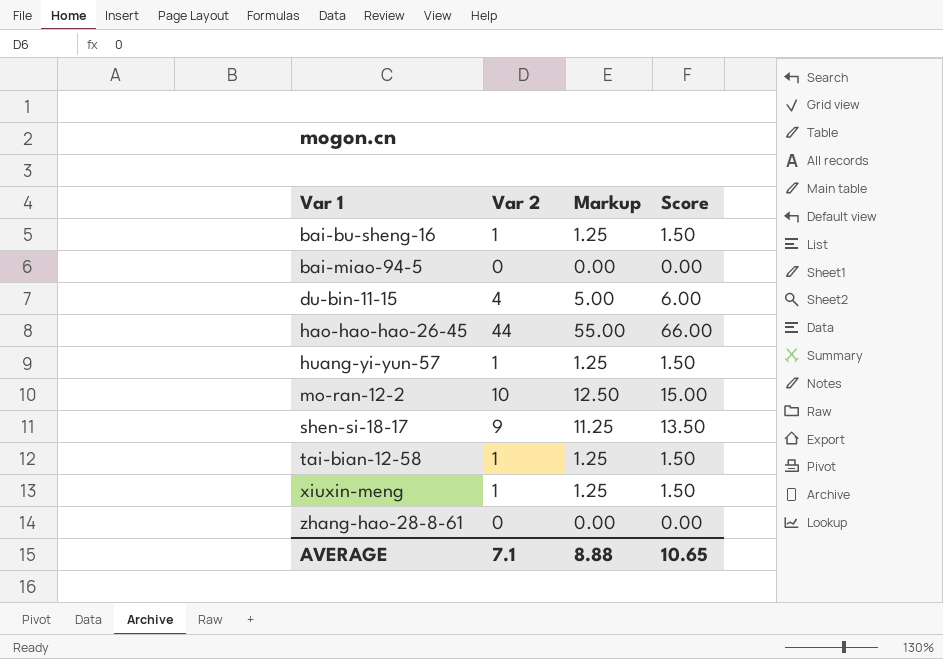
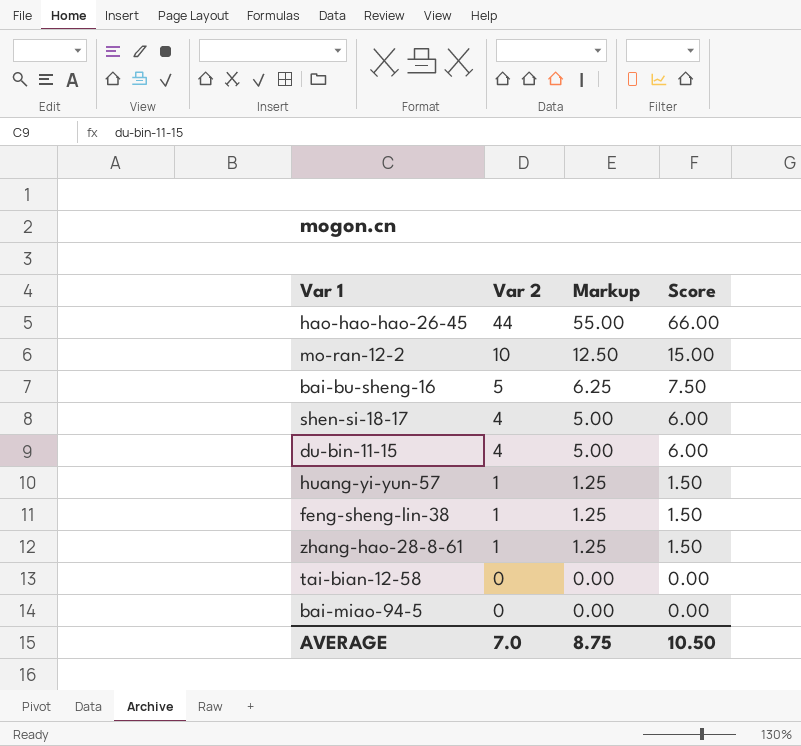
row order: Var 1 ascending -> Var 2 descending
row xiuxin-meng: 1 | 1.25 | 1.50 -> none
bai-bu-sheng-16 | Var 2: 1 -> 5
bai-bu-sheng-16 | Markup: 1.25 -> 6.25
bai-bu-sheng-16 | Score: 1.50 -> 7.50
shen-si-18-17 | Var 2: 9 -> 4
shen-si-18-17 | Markup: 11.25 -> 5.00
shen-si-18-17 | Score: 13.50 -> 6.00
row feng-sheng-lin-38: none -> 1 | 1.25 | 1.50
zhang-hao-28-8-61 | Var 2: 0 -> 1
zhang-hao-28-8-61 | Markup: 0.00 -> 1.25
zhang-hao-28-8-61 | Score: 0.00 -> 1.50
tai-bian-12-58 | Var 2: 1 -> 0
tai-bian-12-58 | Markup: 1.25 -> 0.00
tai-bian-12-58 | Score: 1.50 -> 0.00
AVERAGE | Var 2: 7.1 -> 7.0
AVERAGE | Markup: 8.88 -> 8.75
AVERAGE | Score: 10.65 -> 10.50

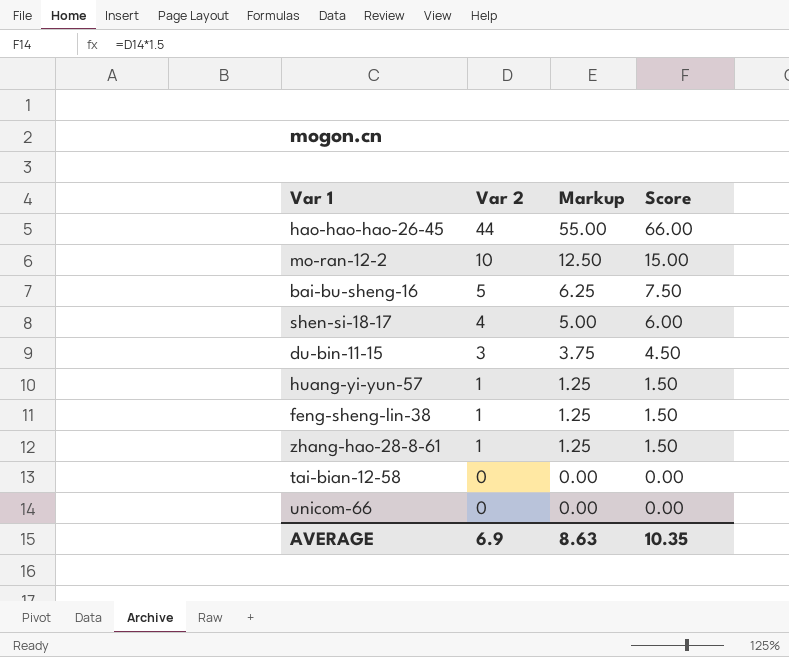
row bai-miao-94-5: 0 | 0.00 | 0.00 -> none
du-bin-11-15 | Var 2: 4 -> 3
du-bin-11-15 | Markup: 5.00 -> 3.75
du-bin-11-15 | Score: 6.00 -> 4.50
row unicom-66: none -> 0 | 0.00 | 0.00
AVERAGE | Var 2: 7.0 -> 6.9
AVERAGE | Markup: 8.75 -> 8.63
AVERAGE | Score: 10.50 -> 10.35

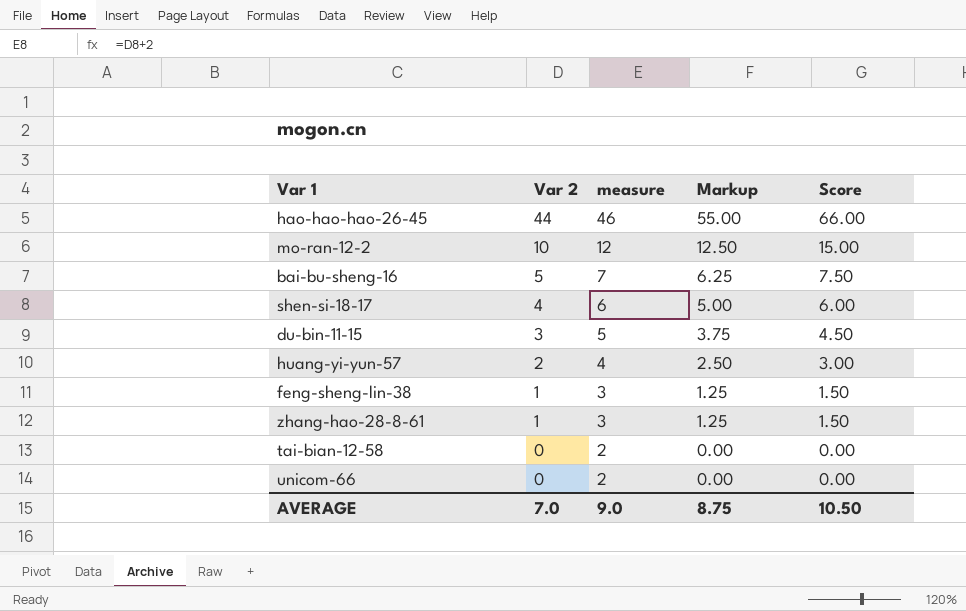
column measure | formula: none -> [Var 2] + 2
huang-yi-yun-57 | Var 2: 1 -> 2
huang-yi-yun-57 | Markup: 1.25 -> 2.50
huang-yi-yun-57 | Score: 1.50 -> 3.00
AVERAGE | Var 2: 6.9 -> 7.0
AVERAGE | Markup: 8.63 -> 8.75
AVERAGE | Score: 10.35 -> 10.50

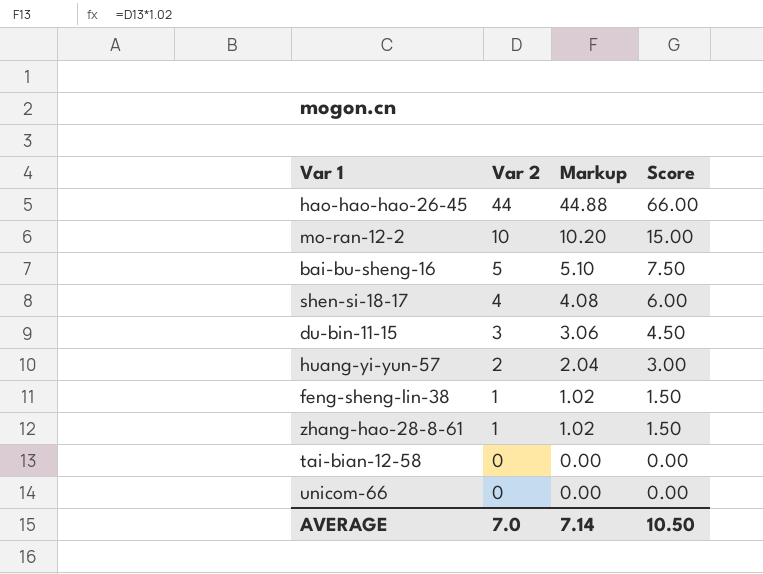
column measure | formula: [Var 2] + 2 -> none
column Markup | formula: [Var 2] * 1.25 -> [Var 2] * 1.02
AVERAGE | Markup: 8.75 -> 7.14

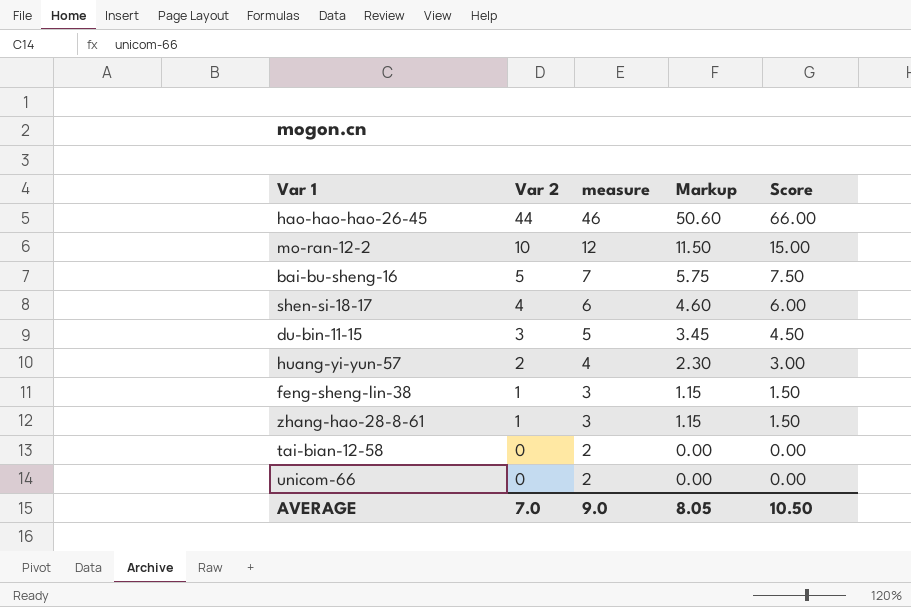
column measure | formula: none -> [Var 2] + 2
column Markup | formula: [Var 2] * 1.02 -> [Var 2] * 1.15
AVERAGE | Markup: 7.14 -> 8.05

